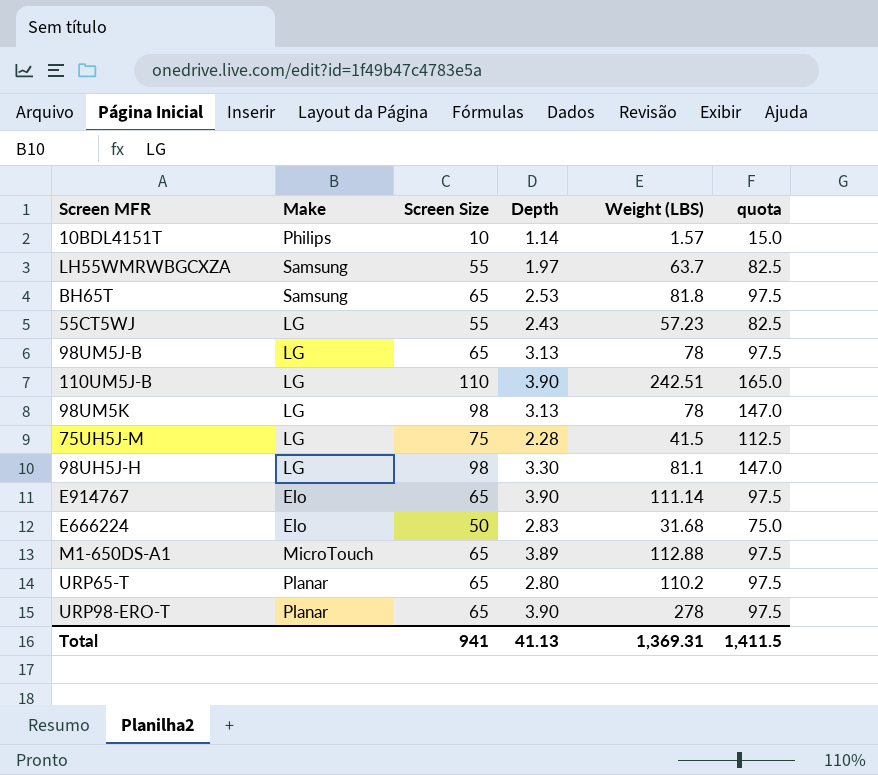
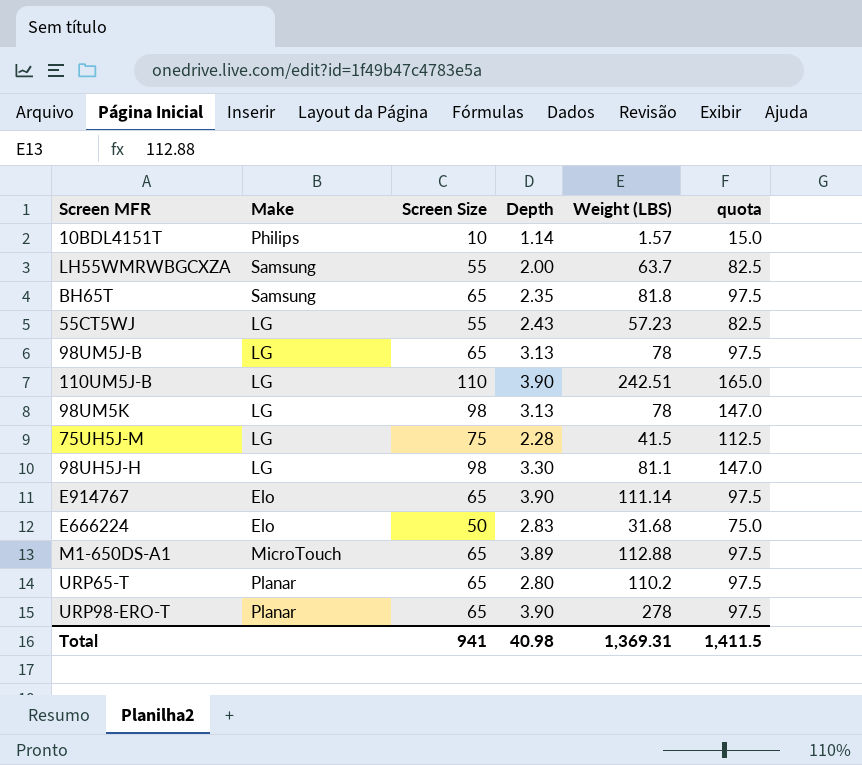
LH55WMRWBGCXZA | Depth: 1.97 -> 2.00
BH65T | Depth: 2.53 -> 2.35
Total | Depth: 41.13 -> 40.98

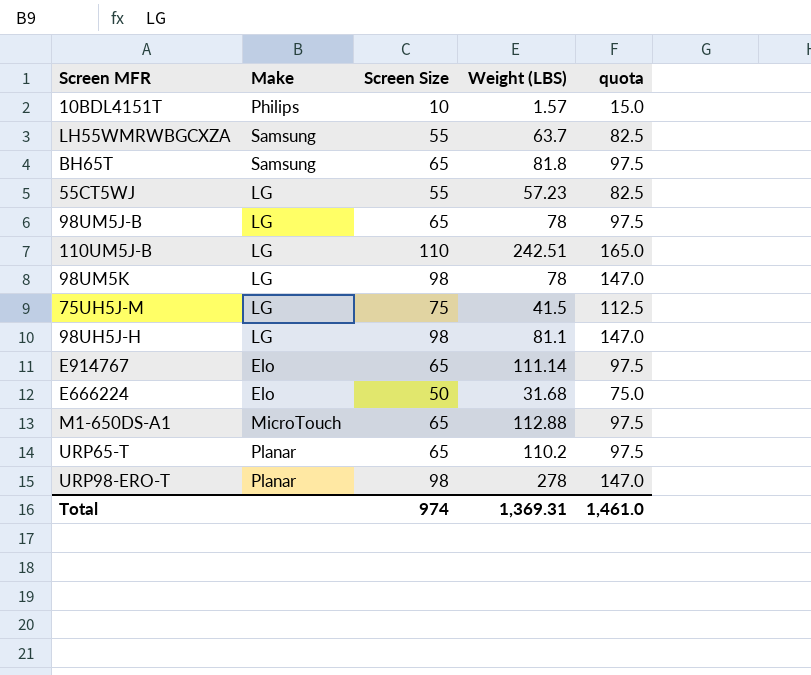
column Depth | position: 4 -> none
URP98-ERO-T | Screen Size: 65 -> 98
URP98-ERO-T | quota: 97.5 -> 147.0
Total | Screen Size: 941 -> 974
Total | quota: 1,411.5 -> 1,461.0

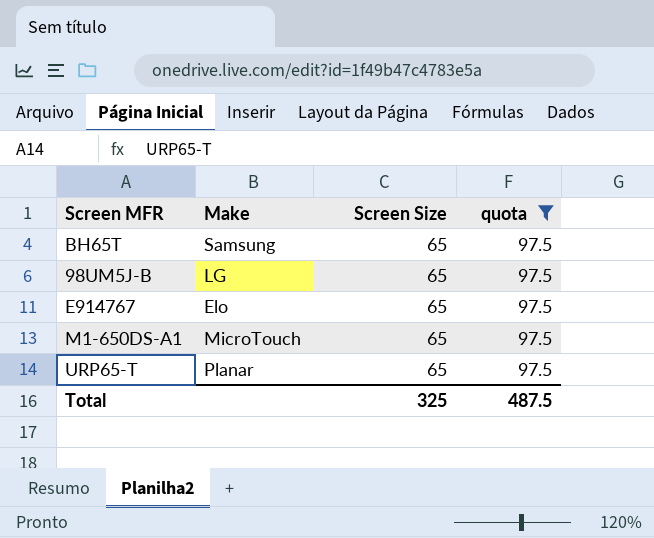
filter: none -> quota = 97.5
column Weight (LBS) | position: 4 -> none
Total | Screen Size: 974 -> 325
Total | quota: 1,461.0 -> 487.5

